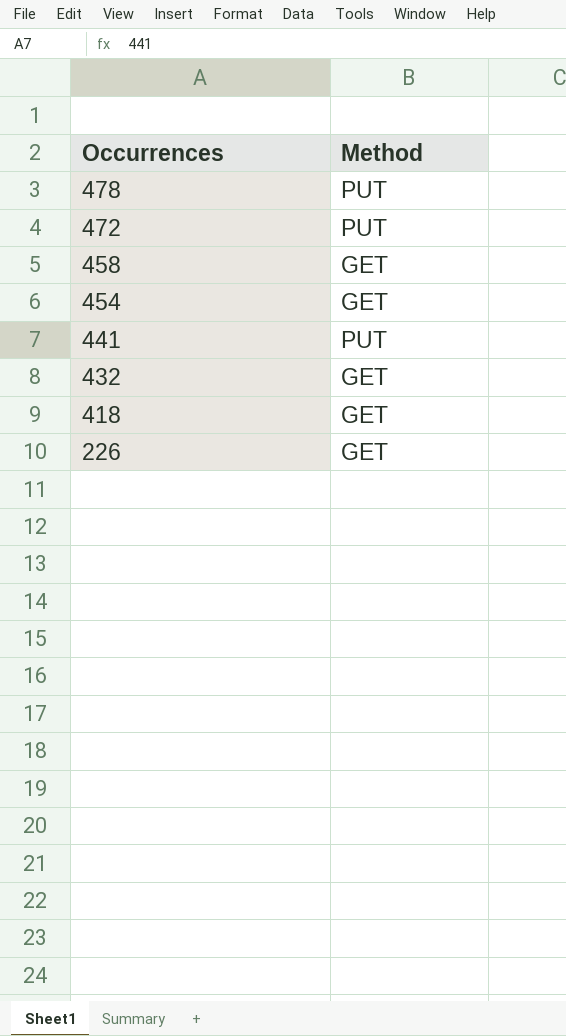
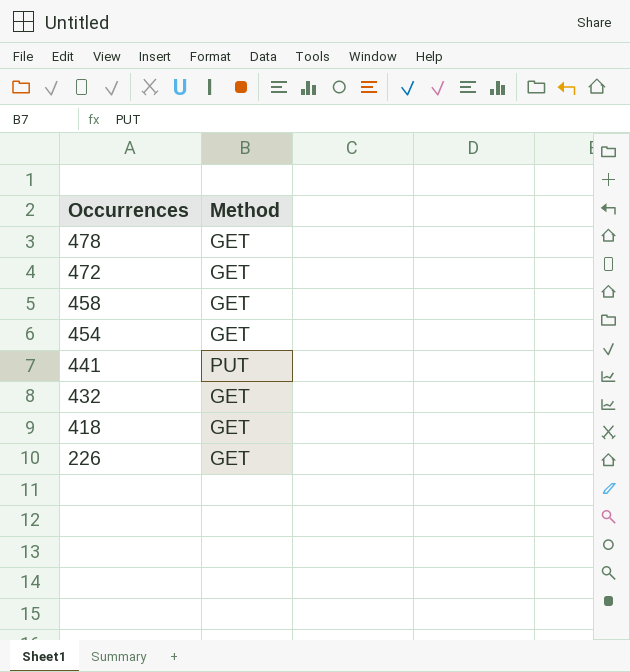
478 | Method: PUT -> GET
472 | Method: PUT -> GET

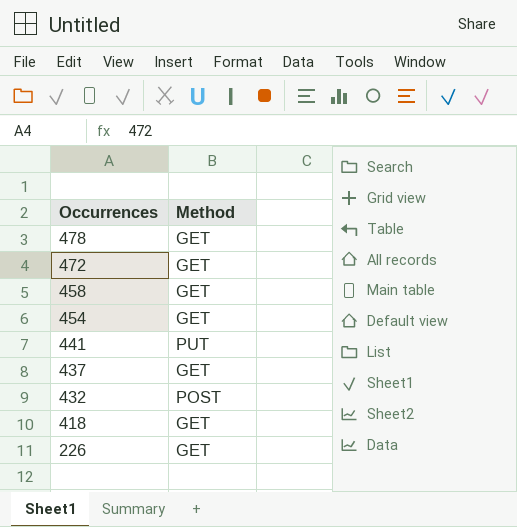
row 437: none -> GET
432 | Method: GET -> POST

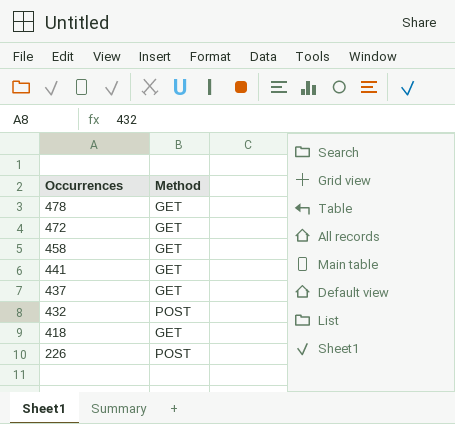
row 454: GET -> none
441 | Method: PUT -> GET
226 | Method: GET -> POST

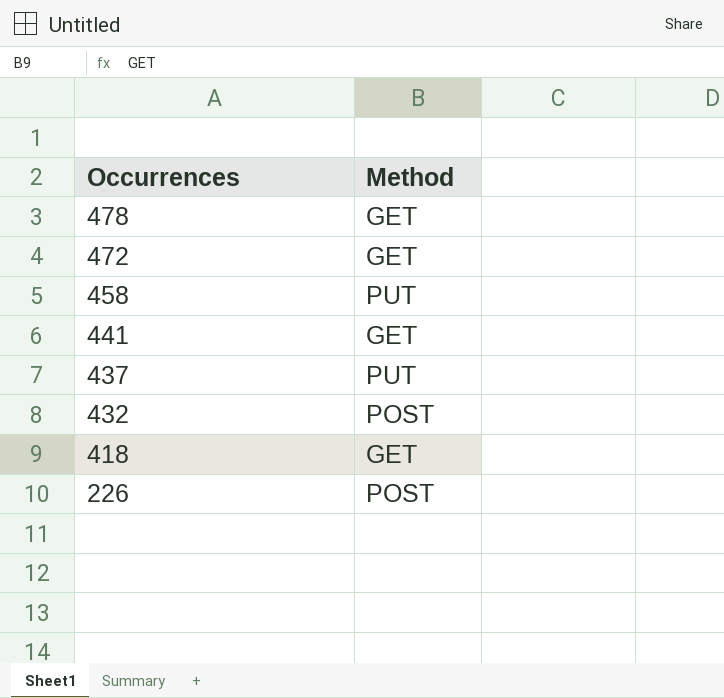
458 | Method: GET -> PUT
437 | Method: GET -> PUT

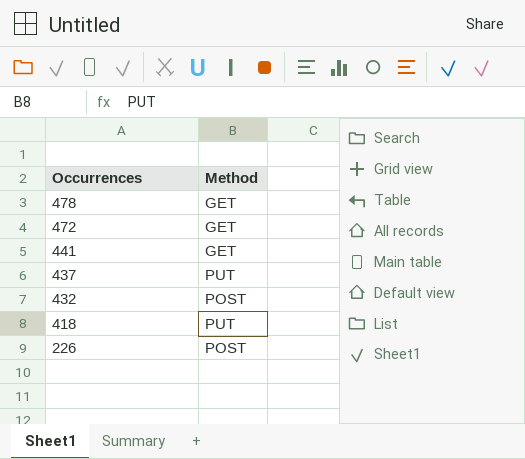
row 458: PUT -> none
418 | Method: GET -> PUT

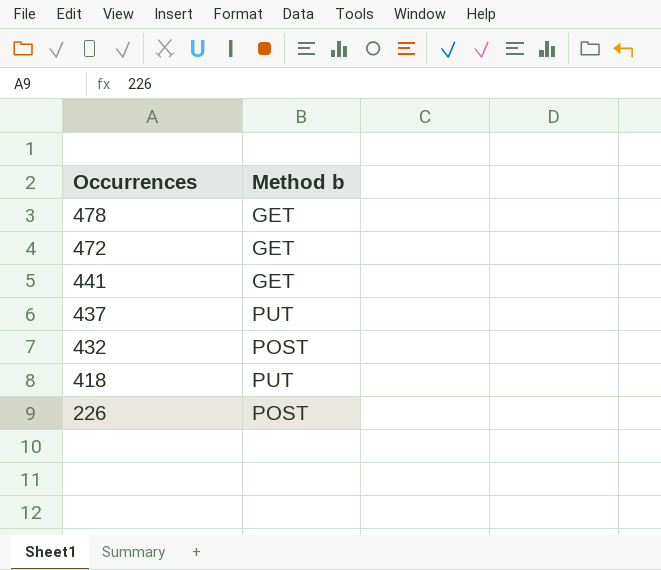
column name: Method -> Method b

